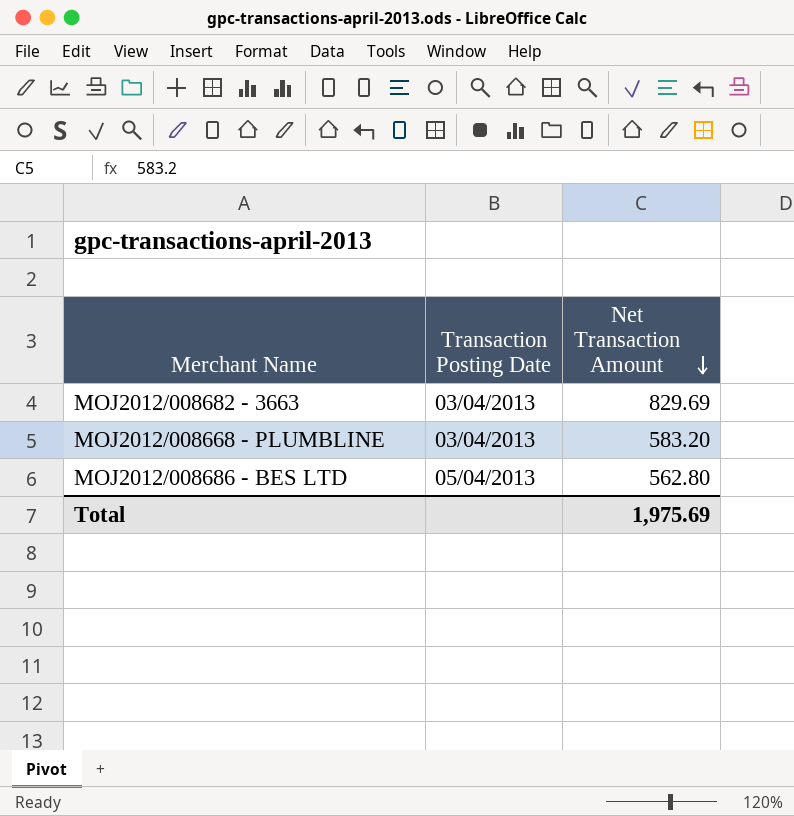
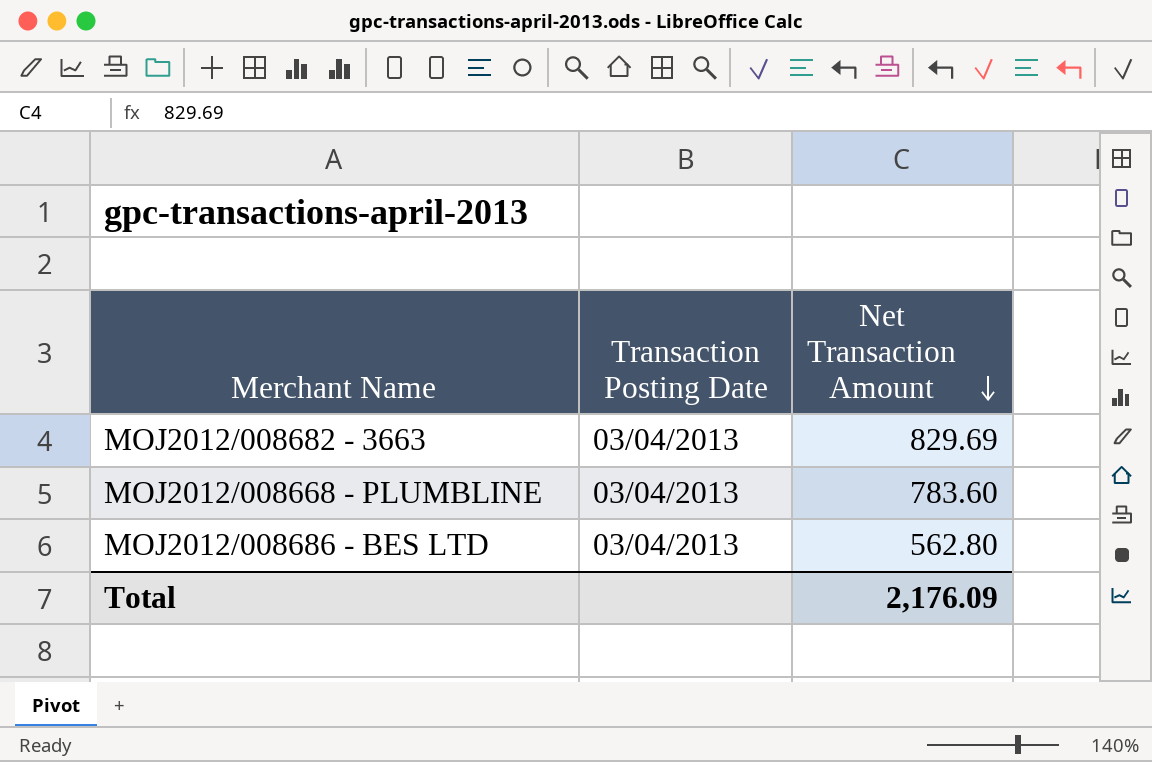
MOJ2012/008668 - PLUMBLINE | Net Transaction Amount: 583.20 -> 783.60
MOJ2012/008686 - BES LTD | Transaction Posting Date: 05/04/2013 -> 03/04/2013
Total | Net Transaction Amount: 1,975.69 -> 2,176.09

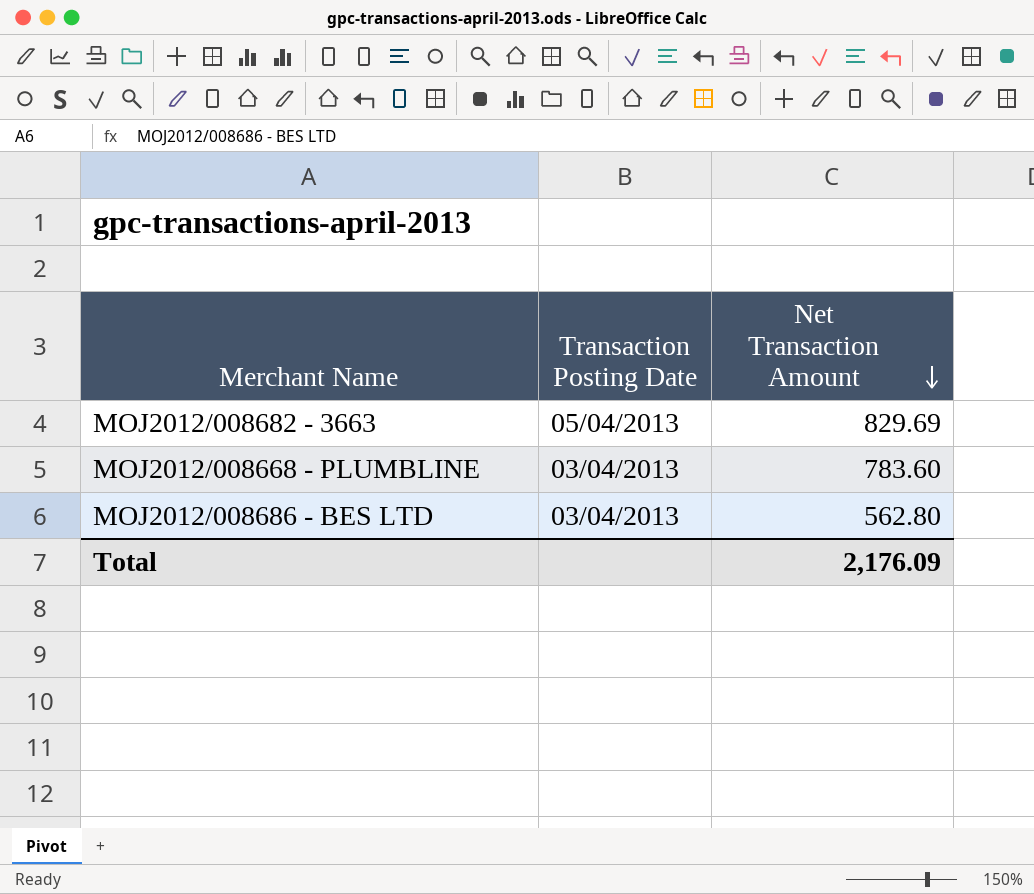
MOJ2012/008682 - 3663 | Transaction Posting Date: 03/04/2013 -> 05/04/2013

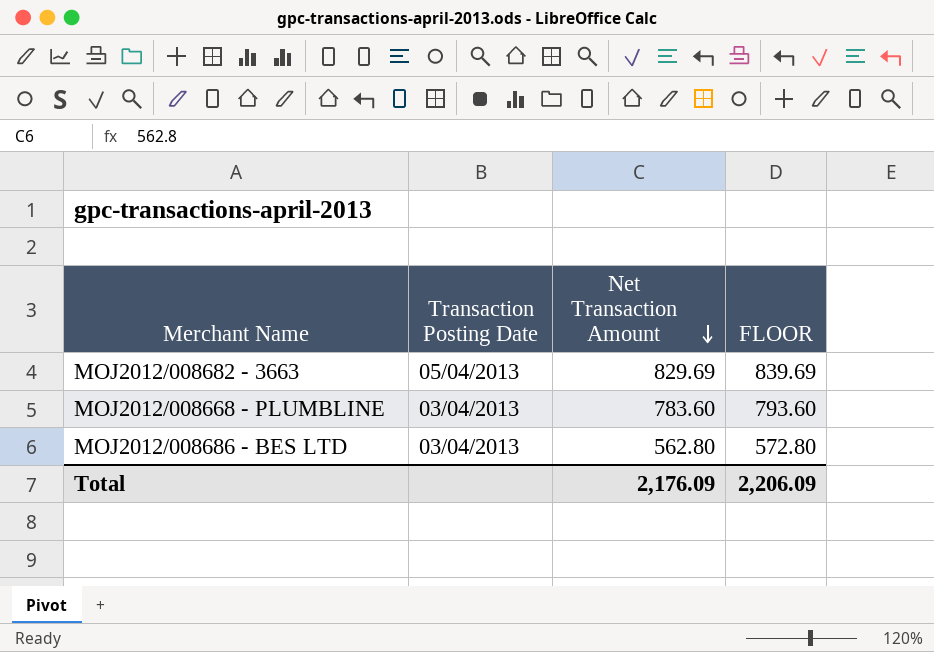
column FLOOR | formula: none -> [Net Transaction Amount] + 10

